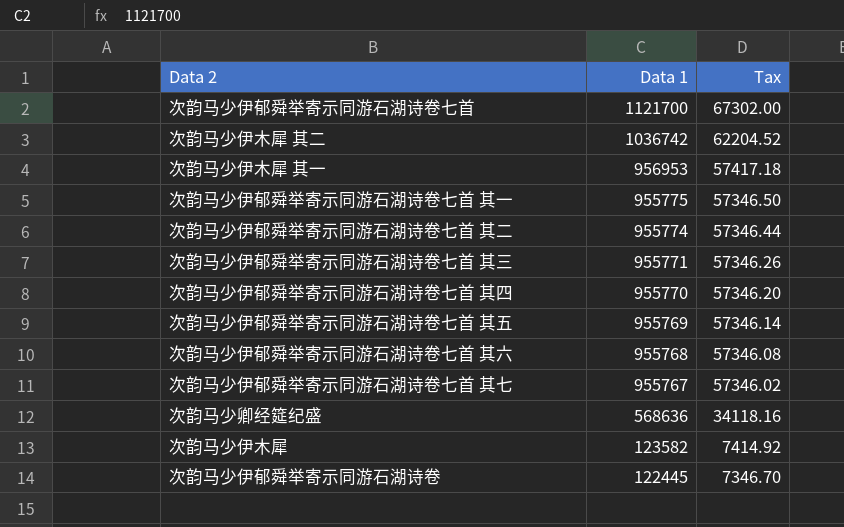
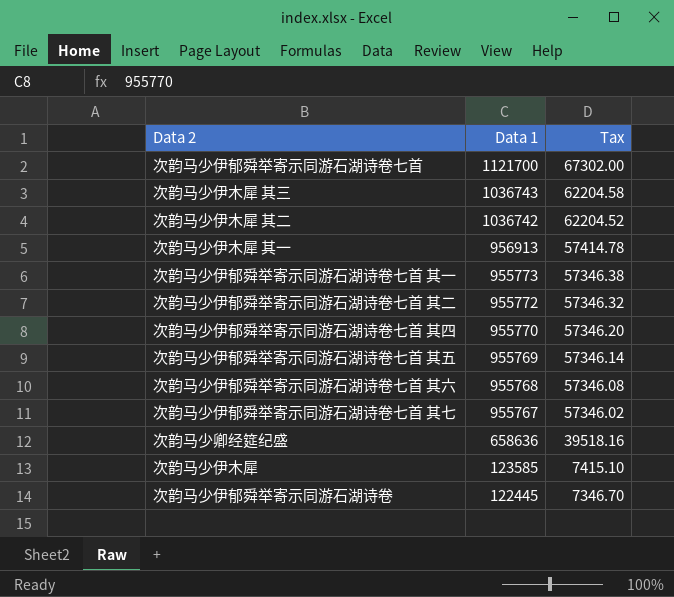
row 次韵马少伊郁舜举寄示同游石湖诗卷七首 其三: 955771 | 57346.26 -> none
row 次韵马少伊木犀 其三: none -> 1036743 | 62204.58
次韵马少伊木犀 其一 | Data 1: 956953 -> 956913
次韵马少伊木犀 其一 | Tax: 57417.18 -> 57414.78
次韵马少伊郁舜举寄示同游石湖诗卷七首 其一 | Data 1: 955775 -> 955773
次韵马少伊郁舜举寄示同游石湖诗卷七首 其一 | Tax: 57346.50 -> 57346.38
次韵马少伊郁舜举寄示同游石湖诗卷七首 其二 | Data 1: 955774 -> 955772
次韵马少伊郁舜举寄示同游石湖诗卷七首 其二 | Tax: 57346.44 -> 57346.32
次韵马少卿经筵纪盛 | Data 1: 568636 -> 658636
次韵马少卿经筵纪盛 | Tax: 34118.16 -> 39518.16
次韵马少伊木犀 | Data 1: 123582 -> 123585
次韵马少伊木犀 | Tax: 7414.92 -> 7415.10

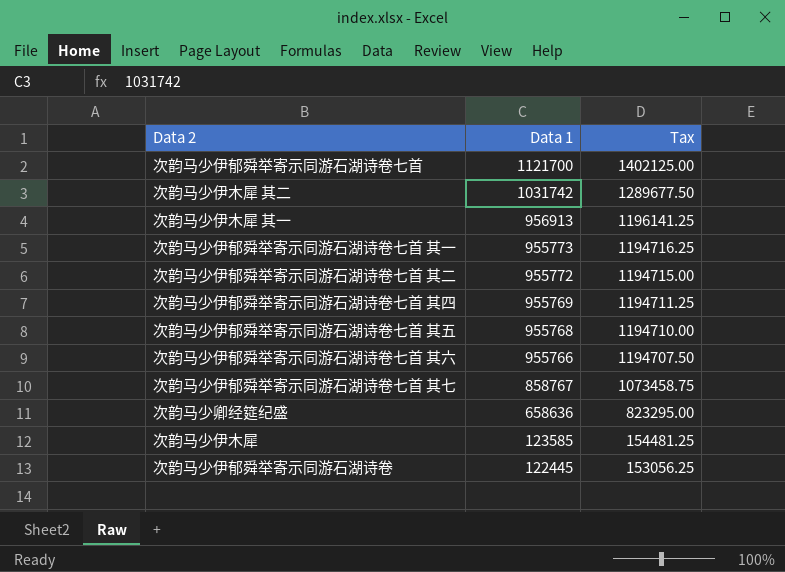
column Tax | formula: [Data 1] * 0.06 -> [Data 1] * 1.25
row 次韵马少伊木犀 其三: 1036743 | 62204.58 -> none
次韵马少伊木犀 其二 | Data 1: 1036742 -> 1031742
次韵马少伊郁舜举寄示同游石湖诗卷七首 其四 | Data 1: 955770 -> 955769
次韵马少伊郁舜举寄示同游石湖诗卷七首 其五 | Data 1: 955769 -> 955768
次韵马少伊郁舜举寄示同游石湖诗卷七首 其六 | Data 1: 955768 -> 955766
次韵马少伊郁舜举寄示同游石湖诗卷七首 其七 | Data 1: 955767 -> 858767

